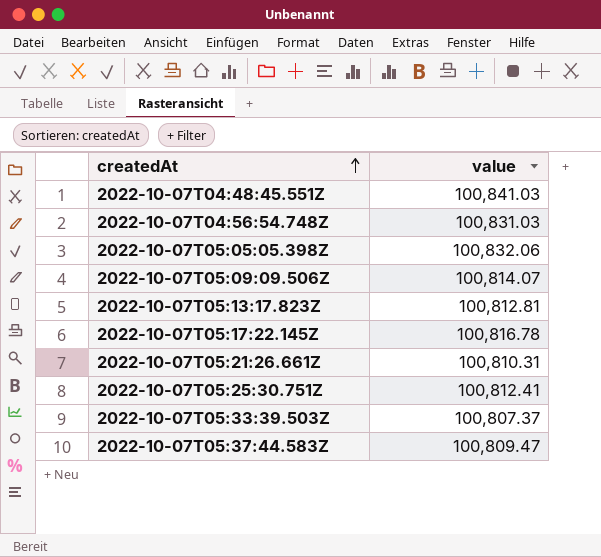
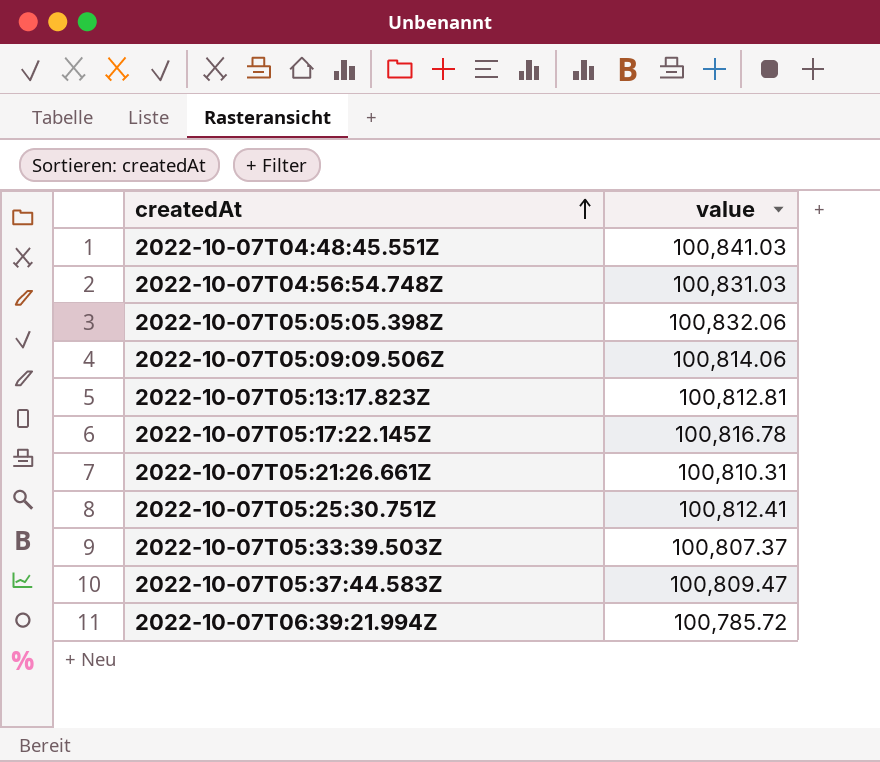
2022-10-07T05:09:09.506Z | value: 100,814.07 -> 100,814.06
row 2022-10-07T06:39:21.994Z: none -> 100,785.72

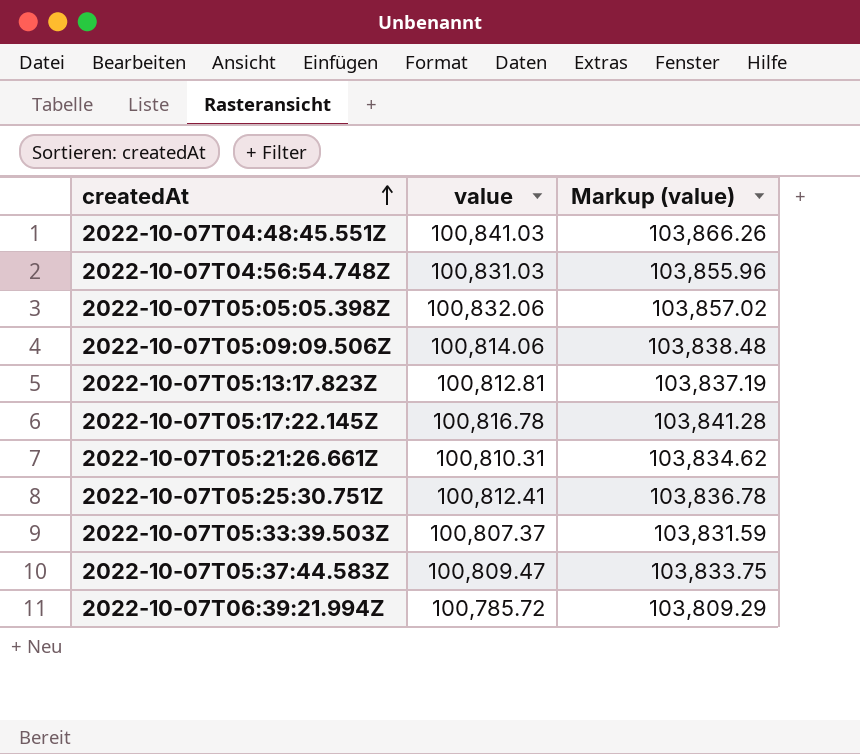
column Markup (value) | formula: none -> [value] * 1.03

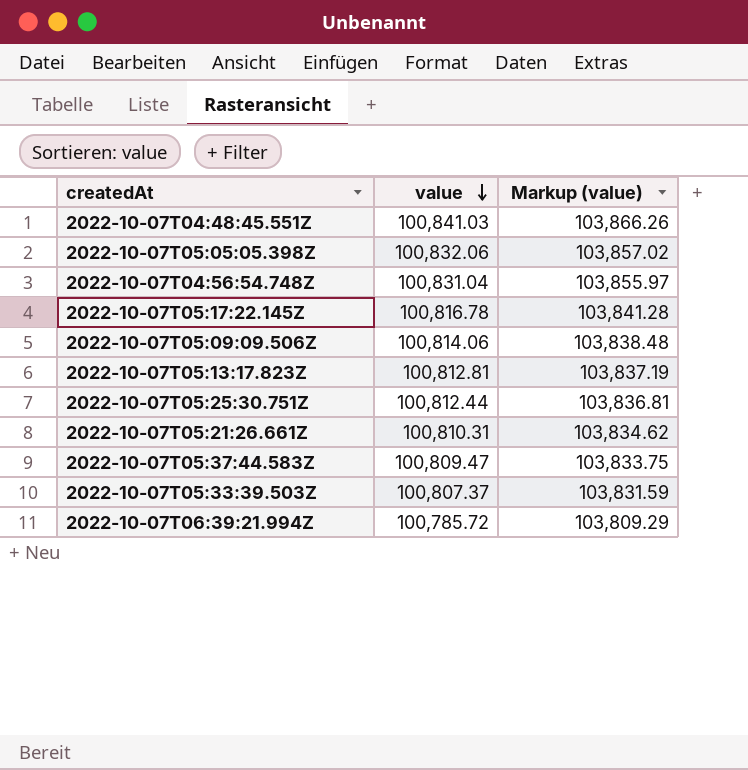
row order: createdAt ascending -> value descending
2022-10-07T04:56:54.748Z | value: 100,831.03 -> 100,831.04
2022-10-07T04:56:54.748Z | Markup (value): 103,855.96 -> 103,855.97
2022-10-07T05:25:30.751Z | value: 100,812.41 -> 100,812.44
2022-10-07T05:25:30.751Z | Markup (value): 103,836.78 -> 103,836.81

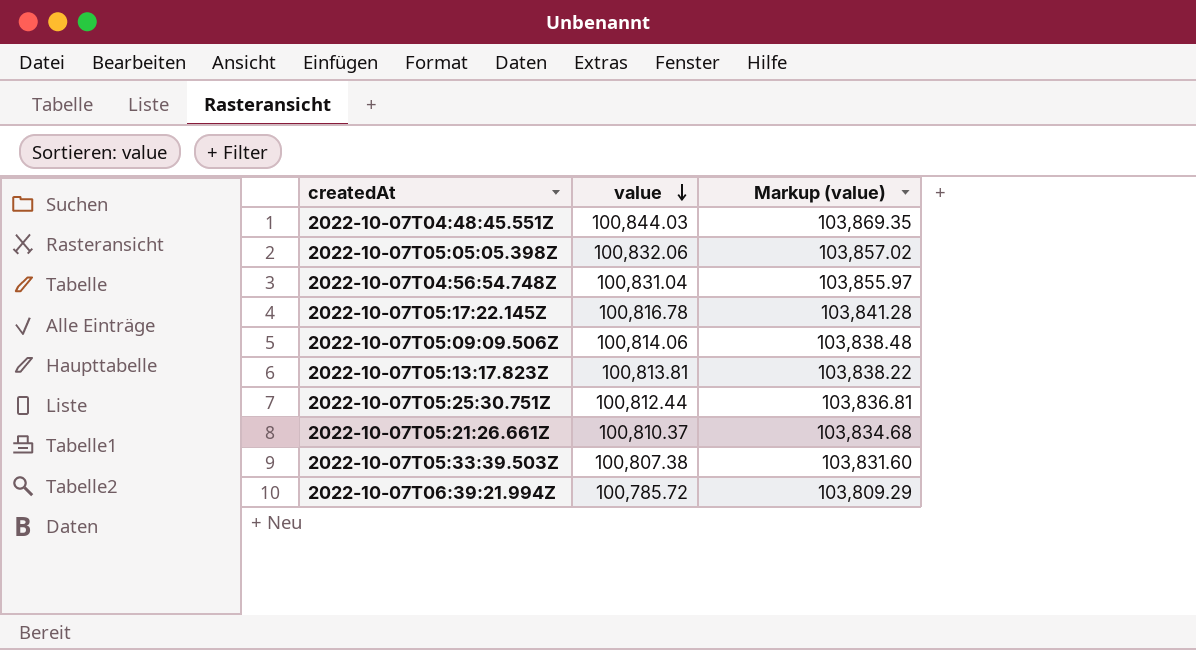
row 2022-10-07T05:37:44.583Z: 100,809.47 | 103,833.75 -> none
2022-10-07T04:48:45.551Z | value: 100,841.03 -> 100,844.03
2022-10-07T04:48:45.551Z | Markup (value): 103,866.26 -> 103,869.35
2022-10-07T05:13:17.823Z | value: 100,812.81 -> 100,813.81
2022-10-07T05:13:17.823Z | Markup (value): 103,837.19 -> 103,838.22
2022-10-07T05:21:26.661Z | value: 100,810.31 -> 100,810.37
2022-10-07T05:21:26.661Z | Markup (value): 103,834.62 -> 103,834.68
2022-10-07T05:33:39.503Z | value: 100,807.37 -> 100,807.38
2022-10-07T05:33:39.503Z | Markup (value): 103,831.59 -> 103,831.60

